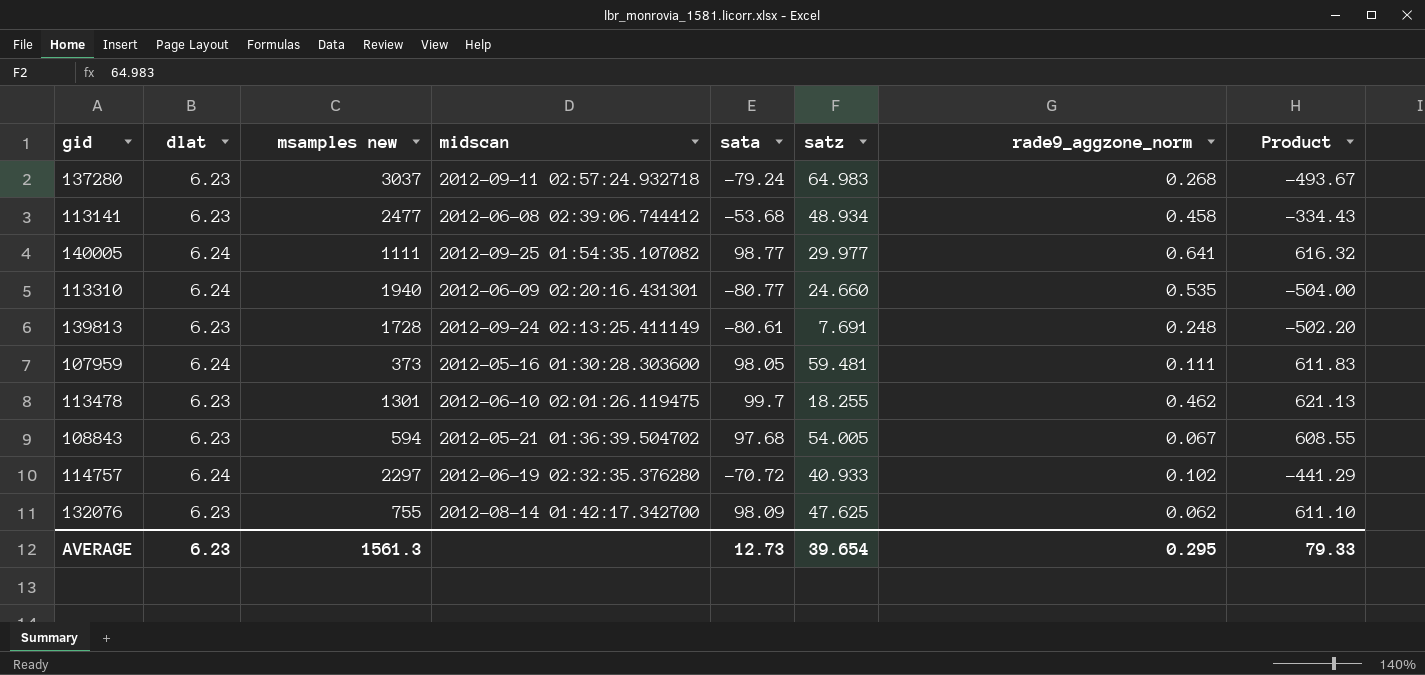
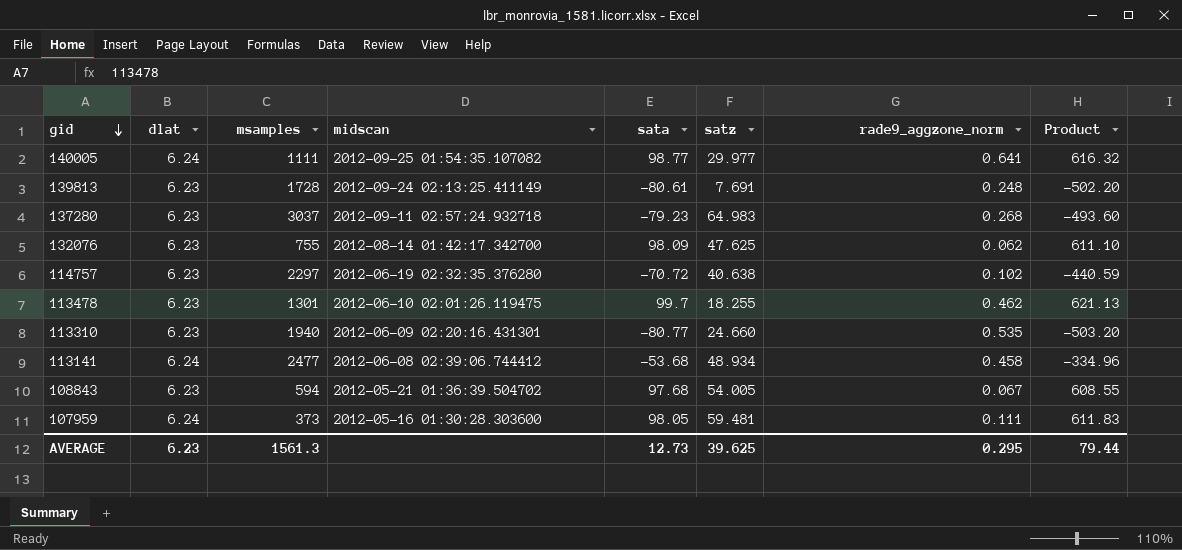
row order: none -> gid descending
column name: msamples new -> msamples
137280 | sata: -79.24 -> -79.23
137280 | Product: -493.67 -> -493.60
114757 | dlat: 6.24 -> 6.23
114757 | satz: 40.933 -> 40.638
114757 | Product: -441.29 -> -440.59
113310 | dlat: 6.24 -> 6.23
113310 | Product: -504.00 -> -503.20
113141 | dlat: 6.23 -> 6.24
113141 | Product: -334.43 -> -334.96
AVERAGE | satz: 39.654 -> 39.625
AVERAGE | Product: 79.33 -> 79.44

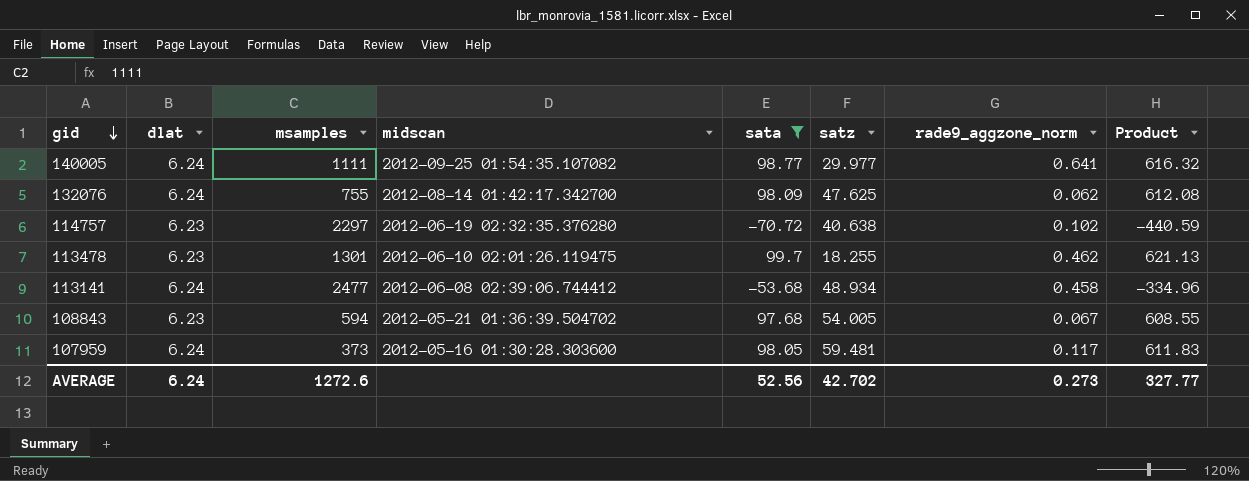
filter: none -> sata >= -70.72
132076 | dlat: 6.23 -> 6.24
132076 | Product: 611.10 -> 612.08
107959 | rade9_aggzone_norm: 0.111 -> 0.117
AVERAGE | dlat: 6.23 -> 6.24
AVERAGE | msamples: 1561.3 -> 1272.6
AVERAGE | sata: 12.73 -> 52.56
AVERAGE | satz: 39.625 -> 42.702
AVERAGE | rade9_aggzone_norm: 0.295 -> 0.273
AVERAGE | Product: 79.44 -> 327.77

